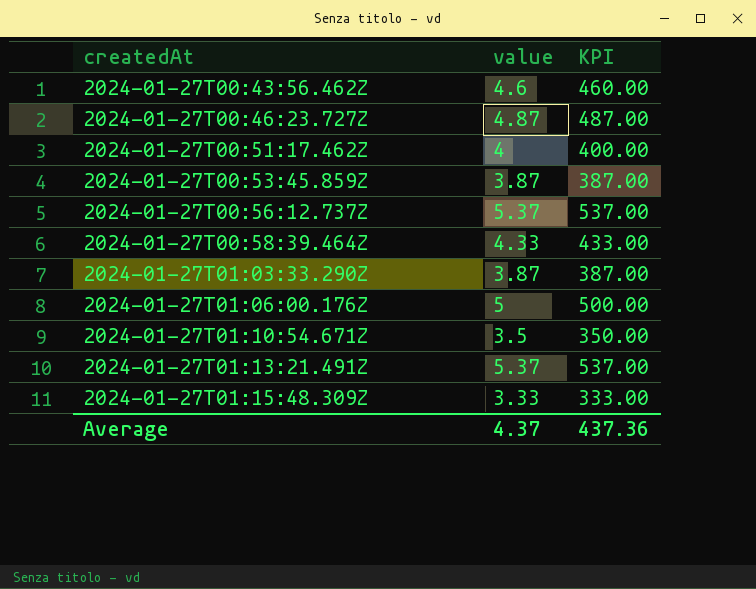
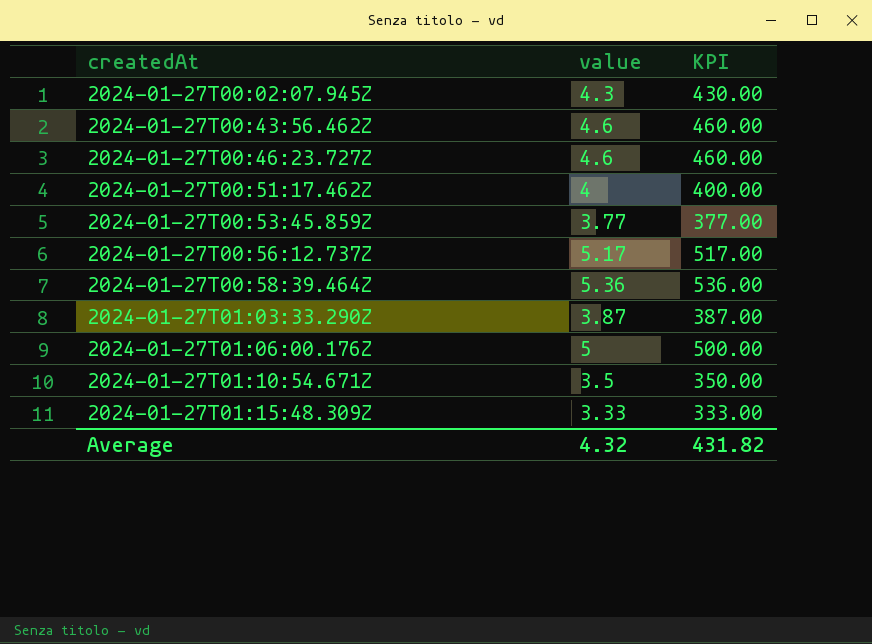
row 2024-01-27T01:13:21.491Z: 5.37 | 537.00 -> none
row 2024-01-27T00:02:07.945Z: none -> 4.3 | 430.00
2024-01-27T00:46:23.727Z | value: 4.87 -> 4.6
2024-01-27T00:46:23.727Z | KPI: 487.00 -> 460.00
2024-01-27T00:53:45.859Z | value: 3.87 -> 3.77
2024-01-27T00:53:45.859Z | KPI: 387.00 -> 377.00
2024-01-27T00:56:12.737Z | value: 5.37 -> 5.17
2024-01-27T00:56:12.737Z | KPI: 537.00 -> 517.00
2024-01-27T00:58:39.464Z | value: 4.33 -> 5.36
2024-01-27T00:58:39.464Z | KPI: 433.00 -> 536.00
Average | value: 4.37 -> 4.32
Average | KPI: 437.36 -> 431.82

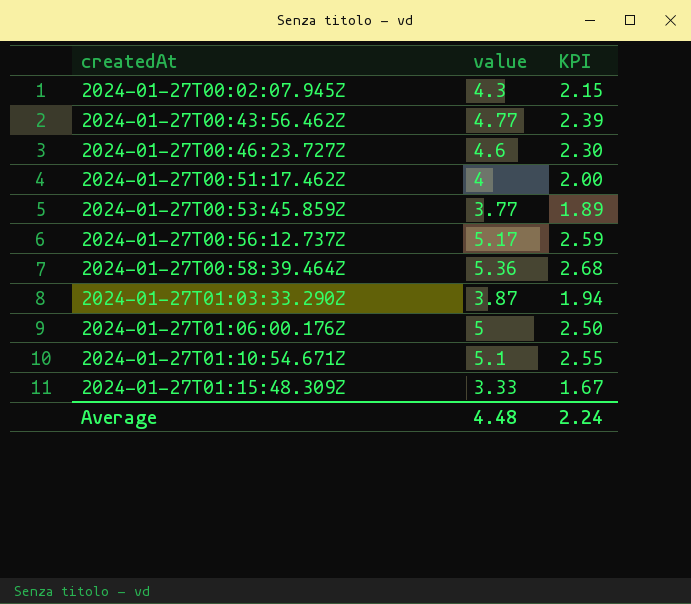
column KPI | formula: [value] * 100 -> [value] * 0.5
2024-01-27T00:43:56.462Z | value: 4.6 -> 4.77
2024-01-27T01:10:54.671Z | value: 3.5 -> 5.1
Average | value: 4.32 -> 4.48
Average | KPI: 431.82 -> 2.24

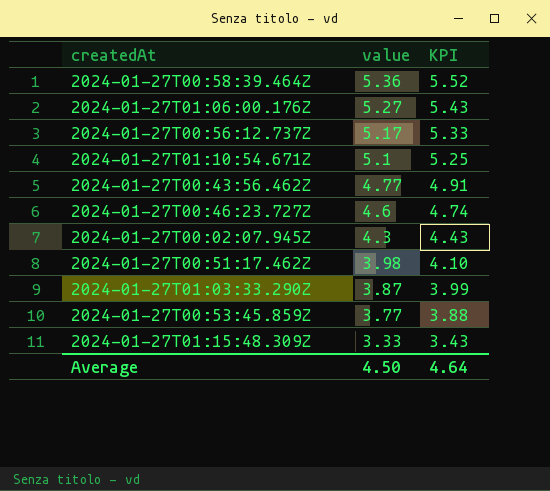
row order: createdAt ascending -> value descending
column KPI | formula: [value] * 0.5 -> [value] * 1.03
2024-01-27T01:06:00.176Z | value: 5 -> 5.27
2024-01-27T00:51:17.462Z | value: 4 -> 3.98
Average | value: 4.48 -> 4.50
Average | KPI: 2.24 -> 4.64

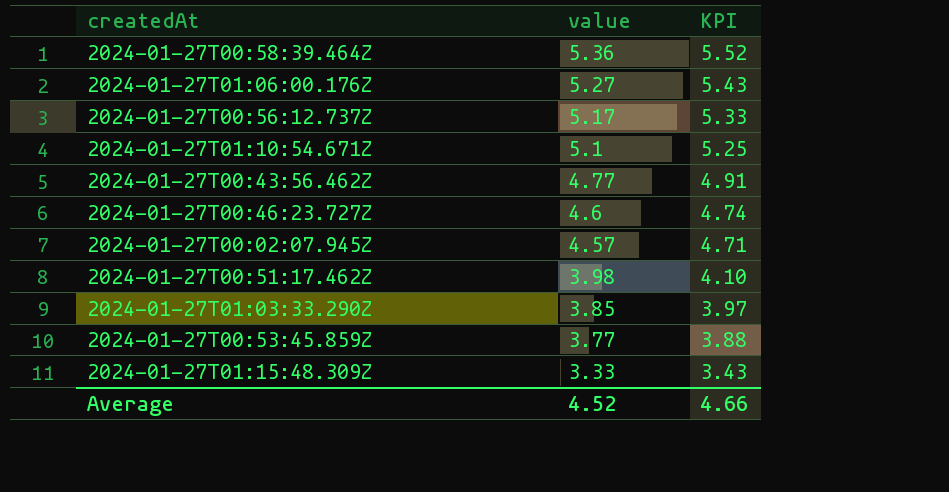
2024-01-27T00:02:07.945Z | value: 4.3 -> 4.57
2024-01-27T00:02:07.945Z | KPI: 4.43 -> 4.71
2024-01-27T01:03:33.290Z | value: 3.87 -> 3.85
2024-01-27T01:03:33.290Z | KPI: 3.99 -> 3.97
Average | value: 4.50 -> 4.52
Average | KPI: 4.64 -> 4.66

